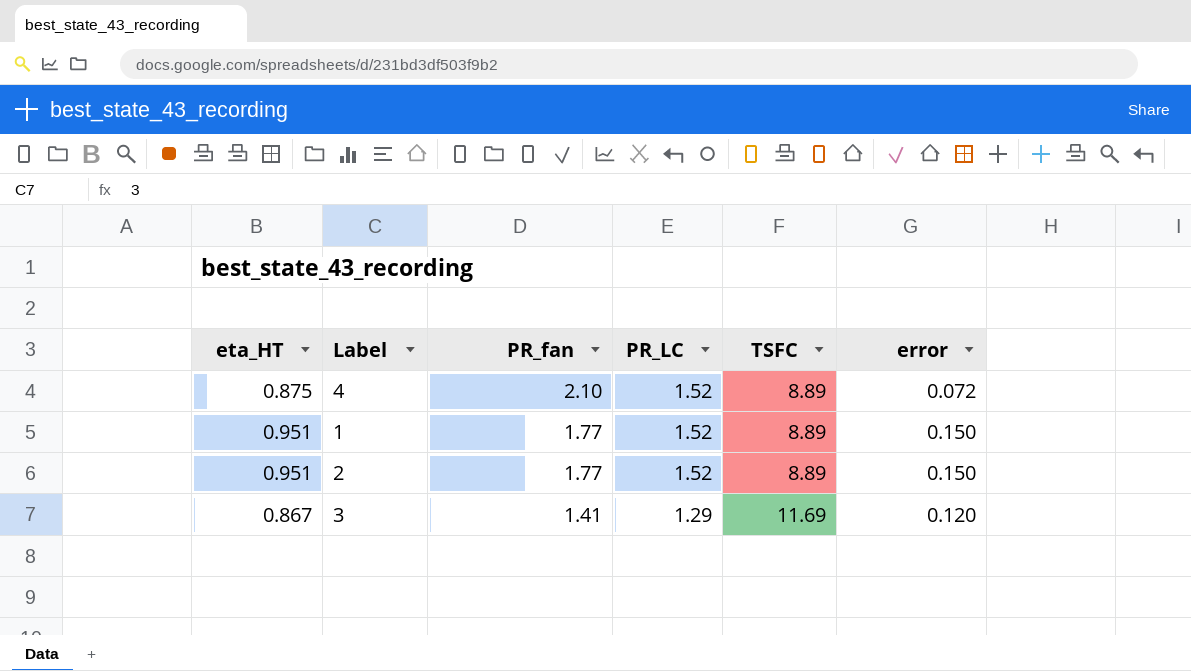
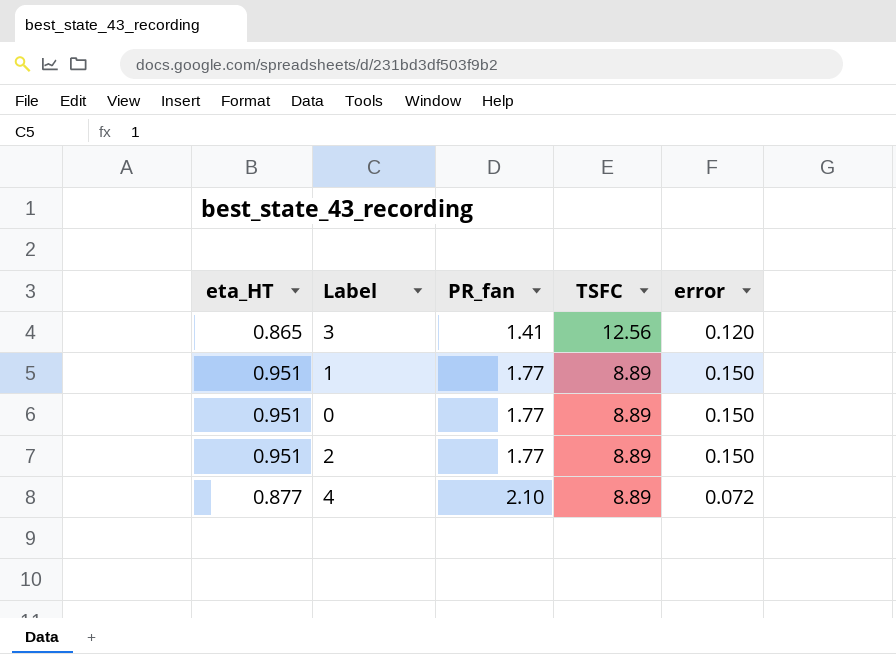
row order: PR_fan descending -> PR_fan ascending
column PR_LC | position: 4 -> none
3 | eta_HT: 0.867 -> 0.865
3 | TSFC: 11.69 -> 12.56
row 0: none -> 0.951 | 1.77 | 8.89 | 0.150
4 | eta_HT: 0.875 -> 0.877

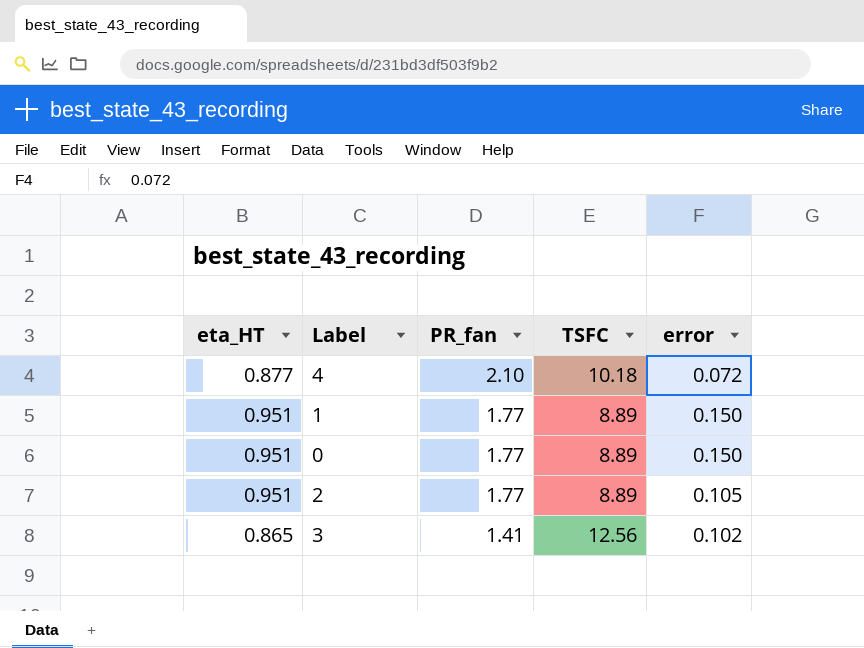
row order: PR_fan ascending -> PR_fan descending
4 | TSFC: 8.89 -> 10.18
2 | error: 0.150 -> 0.105
3 | error: 0.120 -> 0.102

